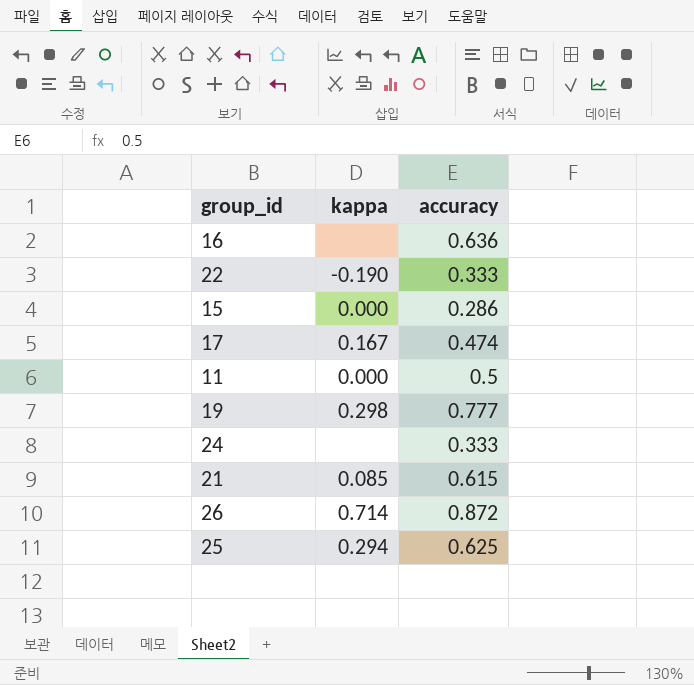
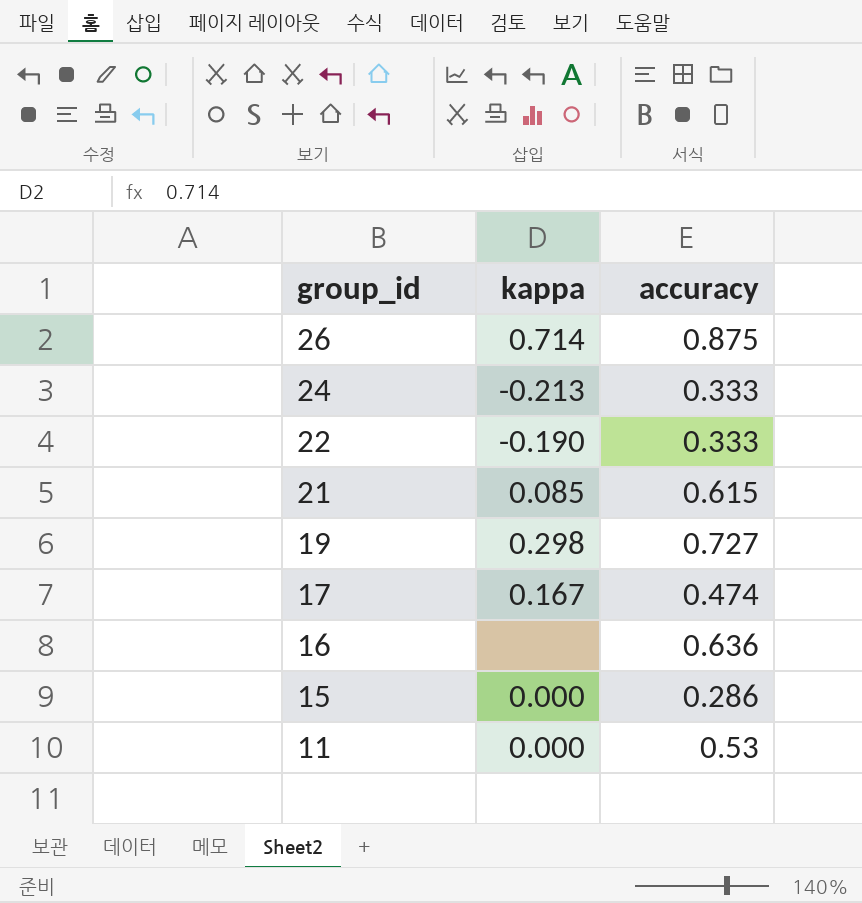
row order: none -> group_id descending
row 25: 0.294 | 0.625 -> none
26 | accuracy: 0.872 -> 0.875
24 | kappa: none -> -0.213
19 | accuracy: 0.777 -> 0.727
11 | accuracy: 0.5 -> 0.53

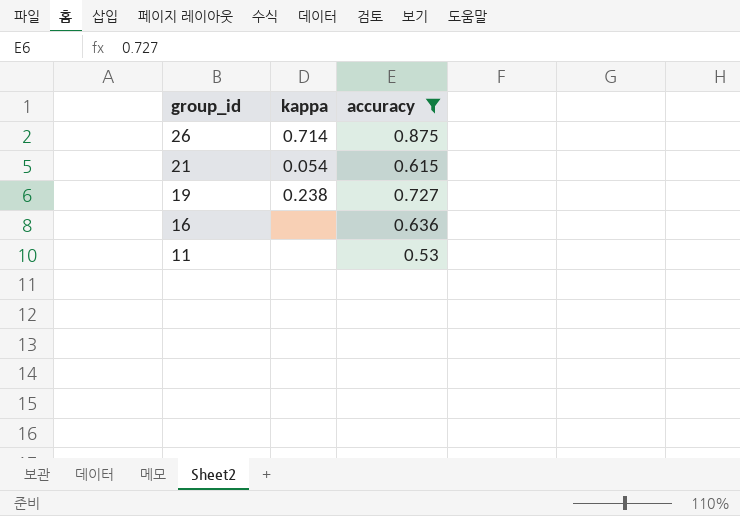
filter: none -> accuracy >= 0.53
21 | kappa: 0.085 -> 0.054
19 | kappa: 0.298 -> 0.238
11 | kappa: 0.000 -> none

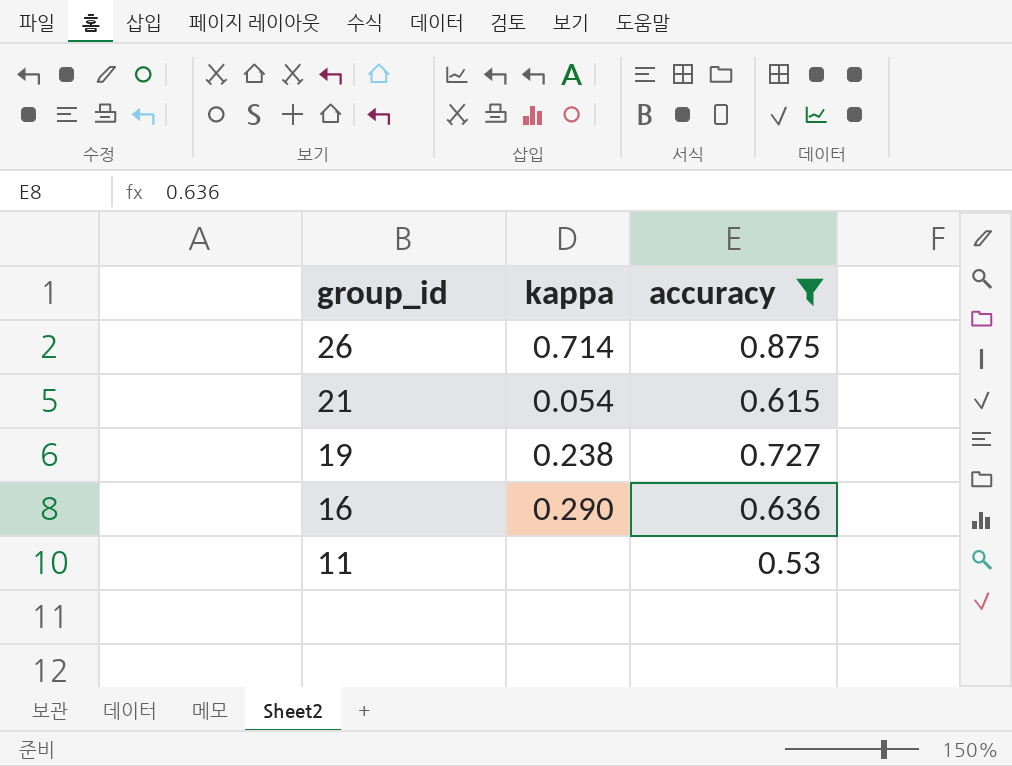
16 | kappa: none -> 0.290

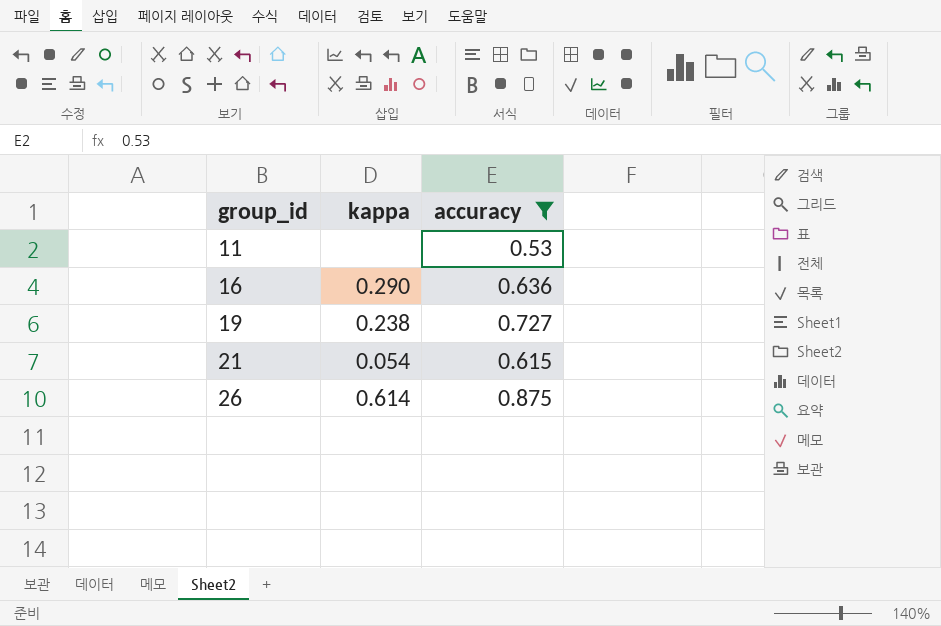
row order: group_id descending -> group_id ascending
26 | kappa: 0.714 -> 0.614

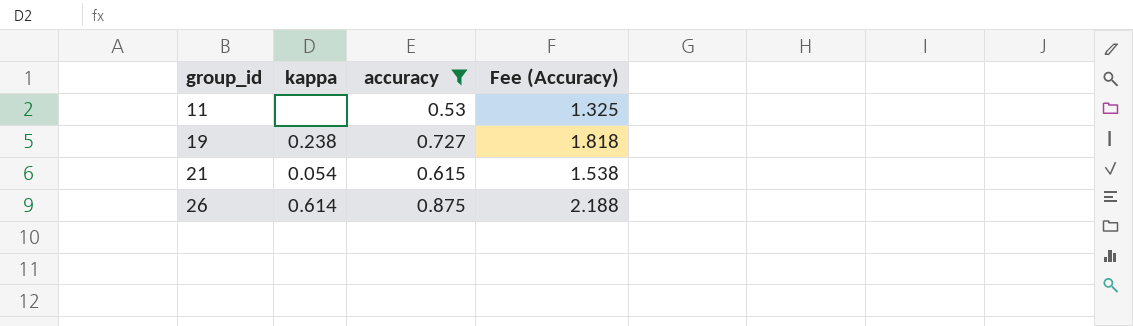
column Fee (Accuracy) | formula: none -> [accuracy] * 2.5
row 16: 0.290 | 0.636 -> none

